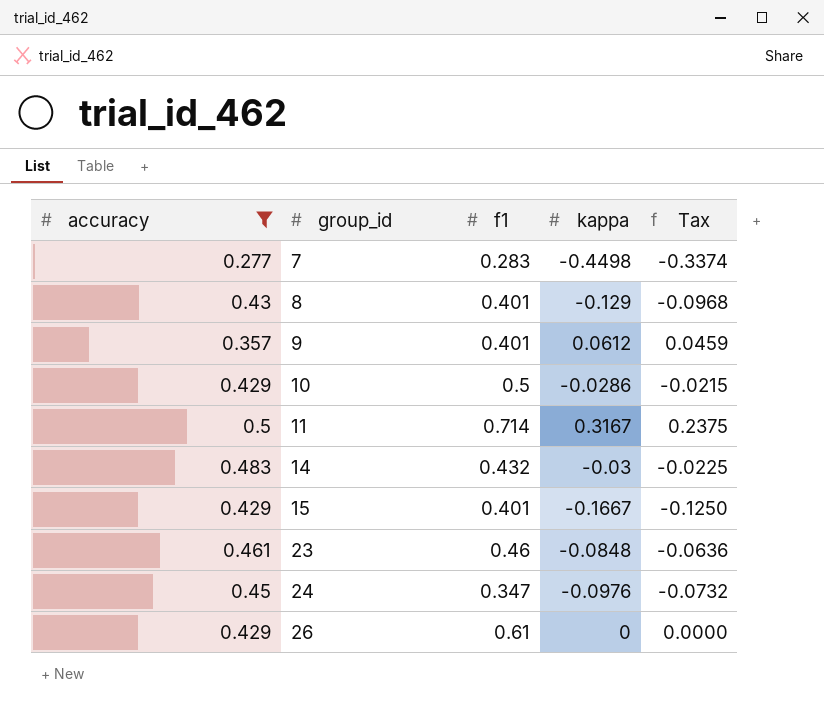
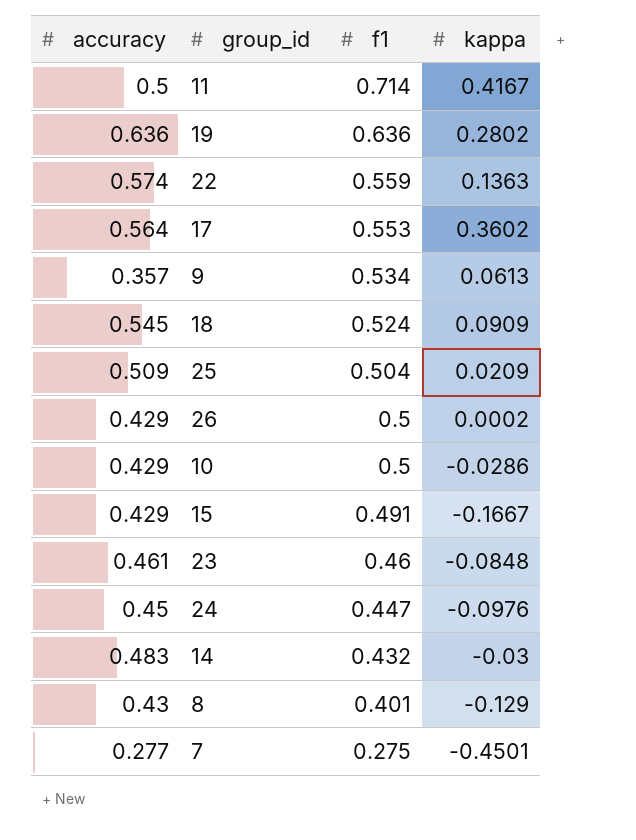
filter: accuracy <= 0.5 -> none
row order: group_id ascending -> f1 descending
column Tax | formula: [kappa] * 0.75 -> none
11 | kappa: 0.3167 -> 0.4167
9 | f1: 0.401 -> 0.534
9 | kappa: 0.0612 -> 0.0613
26 | f1: 0.61 -> 0.5
26 | kappa: 0 -> 0.0002
15 | f1: 0.401 -> 0.491
24 | f1: 0.347 -> 0.447
7 | f1: 0.283 -> 0.275
7 | kappa: -0.4498 -> -0.4501

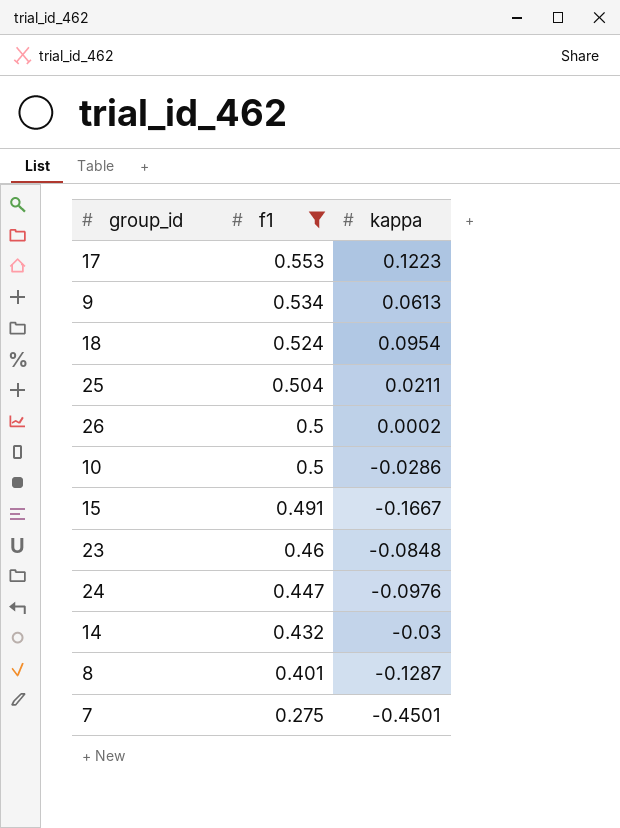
filter: none -> f1 <= 0.553
column accuracy | position: 1 -> none
17 | kappa: 0.3602 -> 0.1223
18 | kappa: 0.0909 -> 0.0954
25 | kappa: 0.0209 -> 0.0211
8 | kappa: -0.129 -> -0.1287

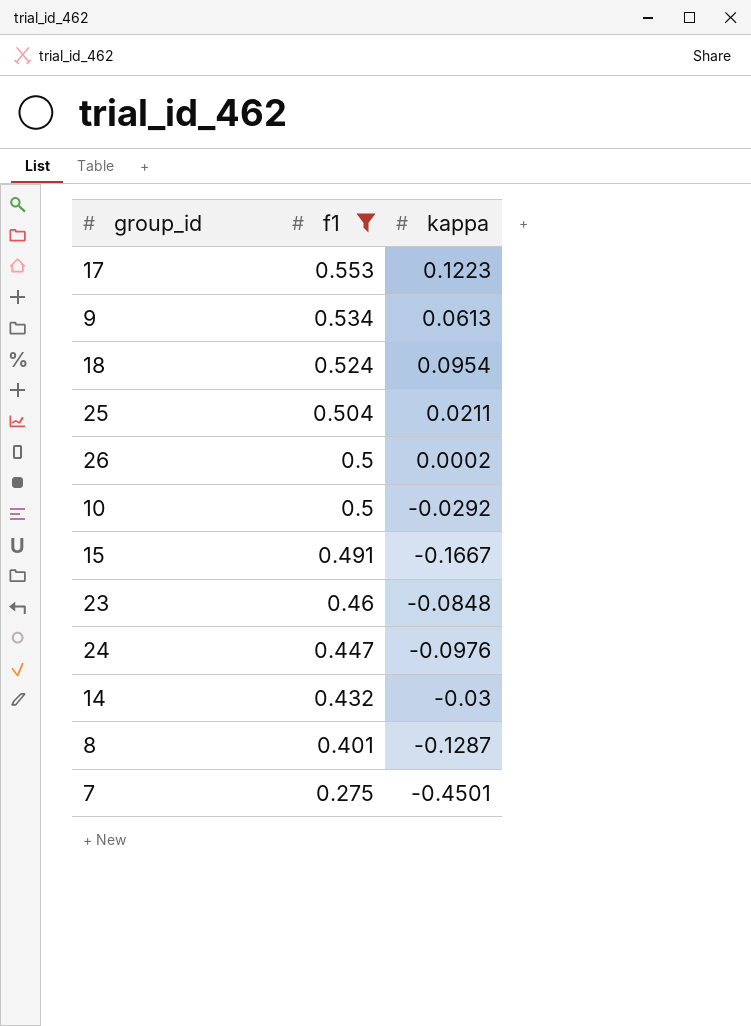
10 | kappa: -0.0286 -> -0.0292

